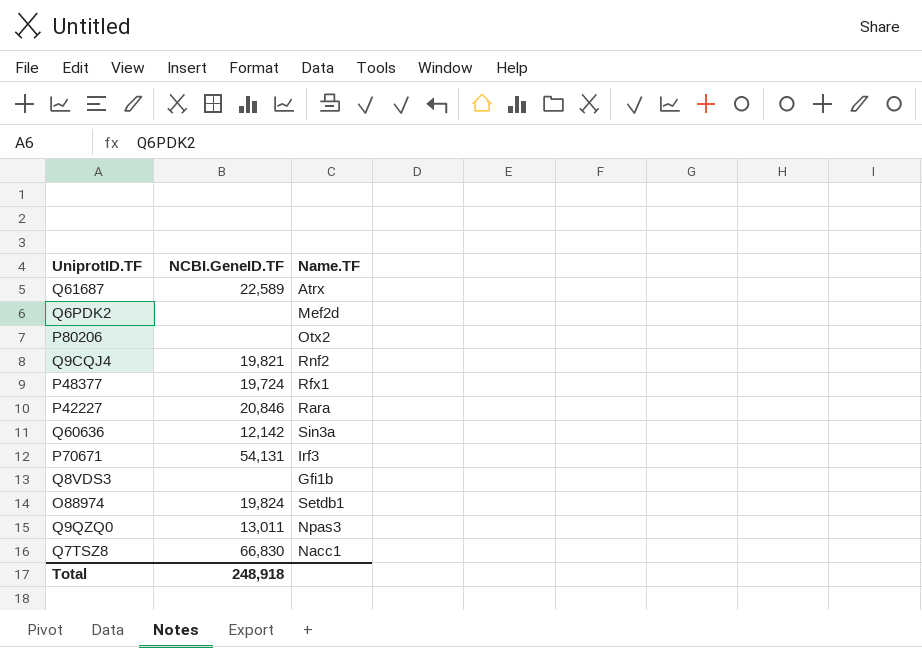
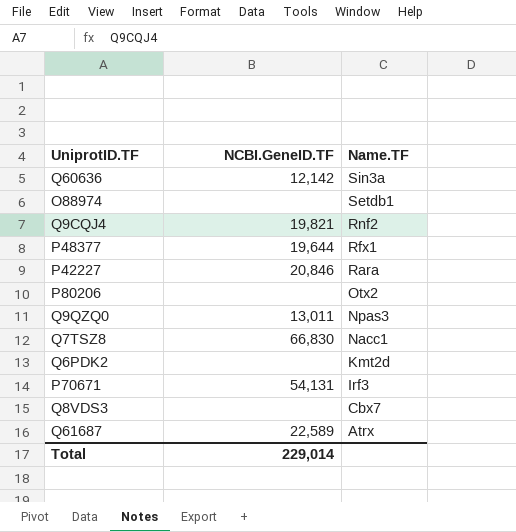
row order: none -> Name.TF descending
O88974 | NCBI.GeneID.TF: 19,824 -> none
P48377 | NCBI.GeneID.TF: 19,724 -> 19,644
Q6PDK2 | Name.TF: Mef2d -> Kmt2d
Q8VDS3 | Name.TF: Gfi1b -> Cbx7
Total | NCBI.GeneID.TF: 248,918 -> 229,014

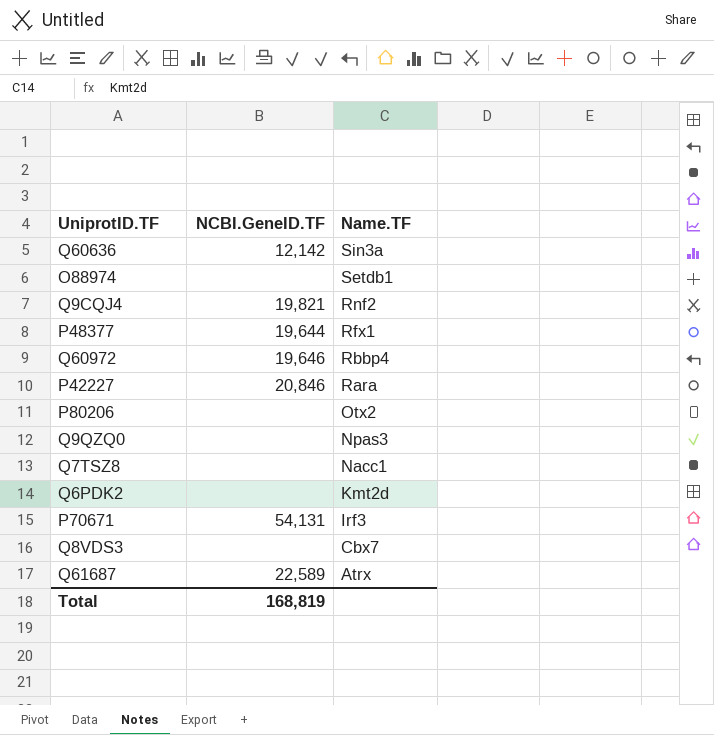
row Q60972: none -> 19,646 | Rbbp4
Q9QZQ0 | NCBI.GeneID.TF: 13,011 -> none
Q7TSZ8 | NCBI.GeneID.TF: 66,830 -> none
Total | NCBI.GeneID.TF: 229,014 -> 168,819

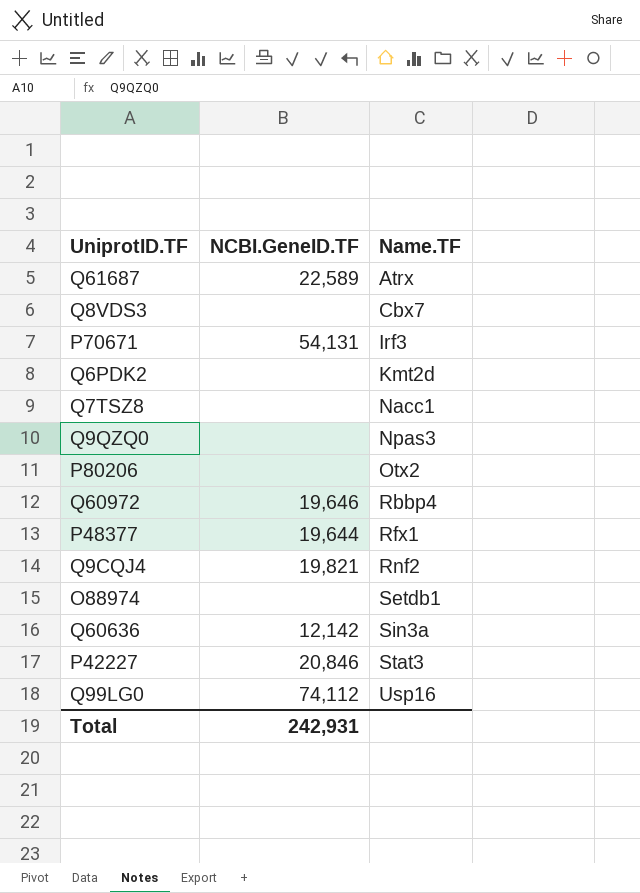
row order: Name.TF descending -> Name.TF ascending
P42227 | Name.TF: Rara -> Stat3
row Q99LG0: none -> 74,112 | Usp16
Total | NCBI.GeneID.TF: 168,819 -> 242,931

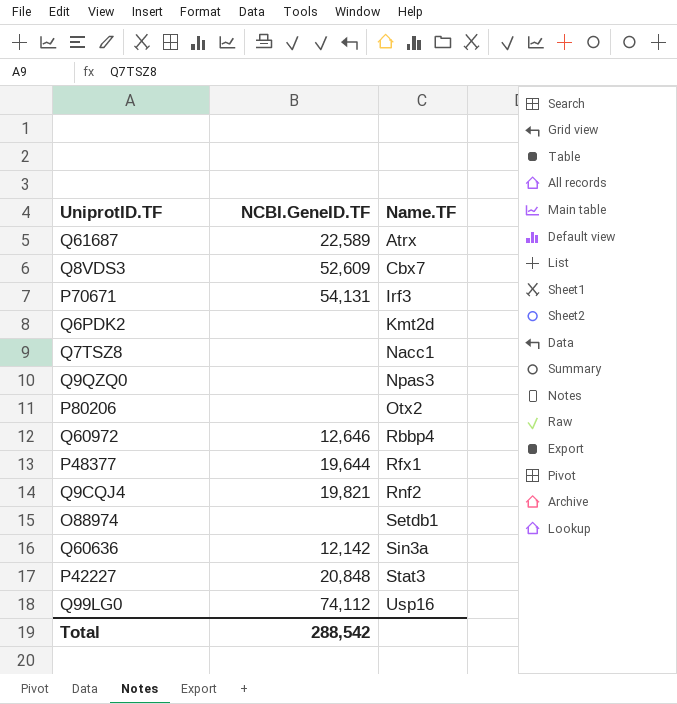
Q8VDS3 | NCBI.GeneID.TF: none -> 52,609
Q60972 | NCBI.GeneID.TF: 19,646 -> 12,646
P42227 | NCBI.GeneID.TF: 20,846 -> 20,848
Total | NCBI.GeneID.TF: 242,931 -> 288,542

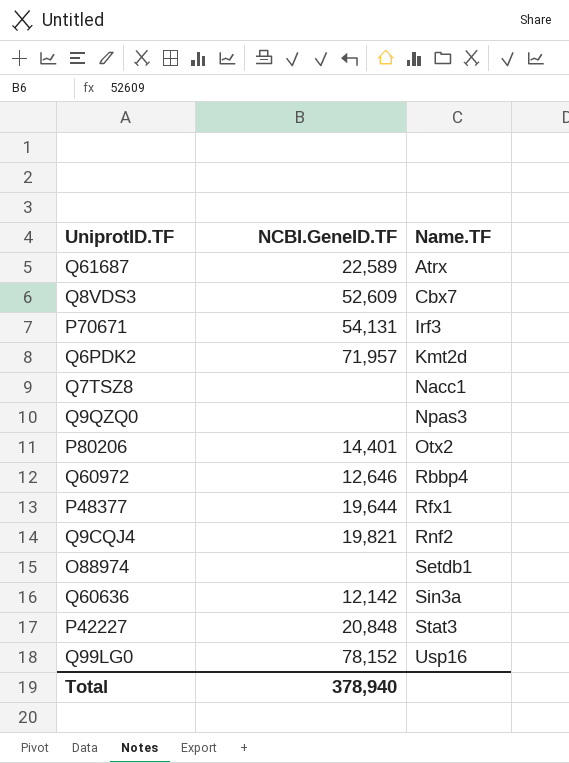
Q6PDK2 | NCBI.GeneID.TF: none -> 71,957
P80206 | NCBI.GeneID.TF: none -> 14,401
Q99LG0 | NCBI.GeneID.TF: 74,112 -> 78,152
Total | NCBI.GeneID.TF: 288,542 -> 378,940

